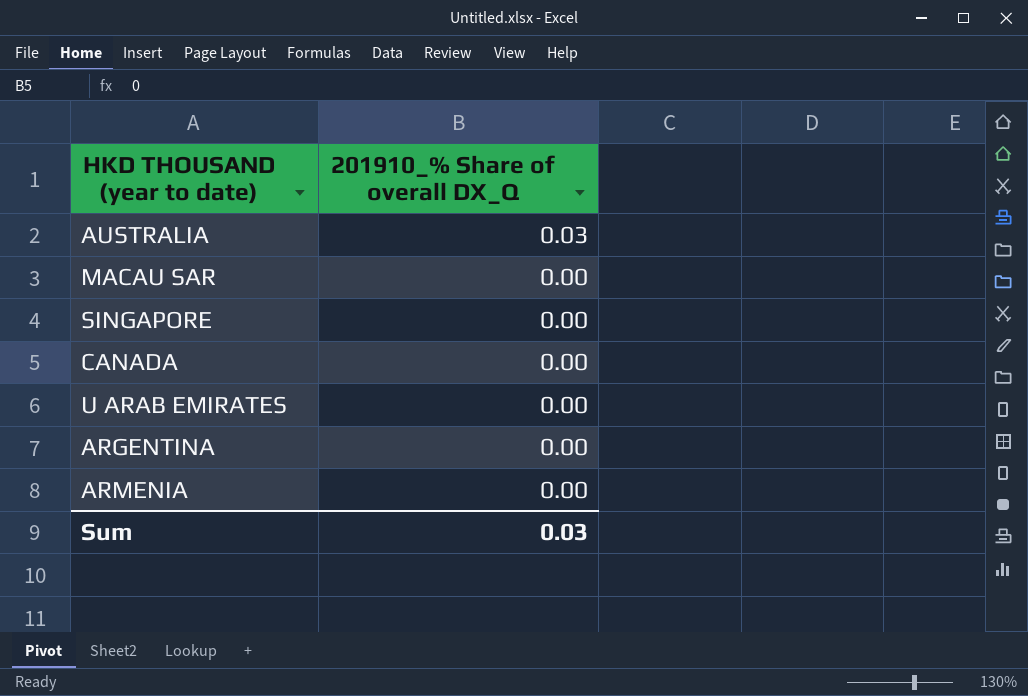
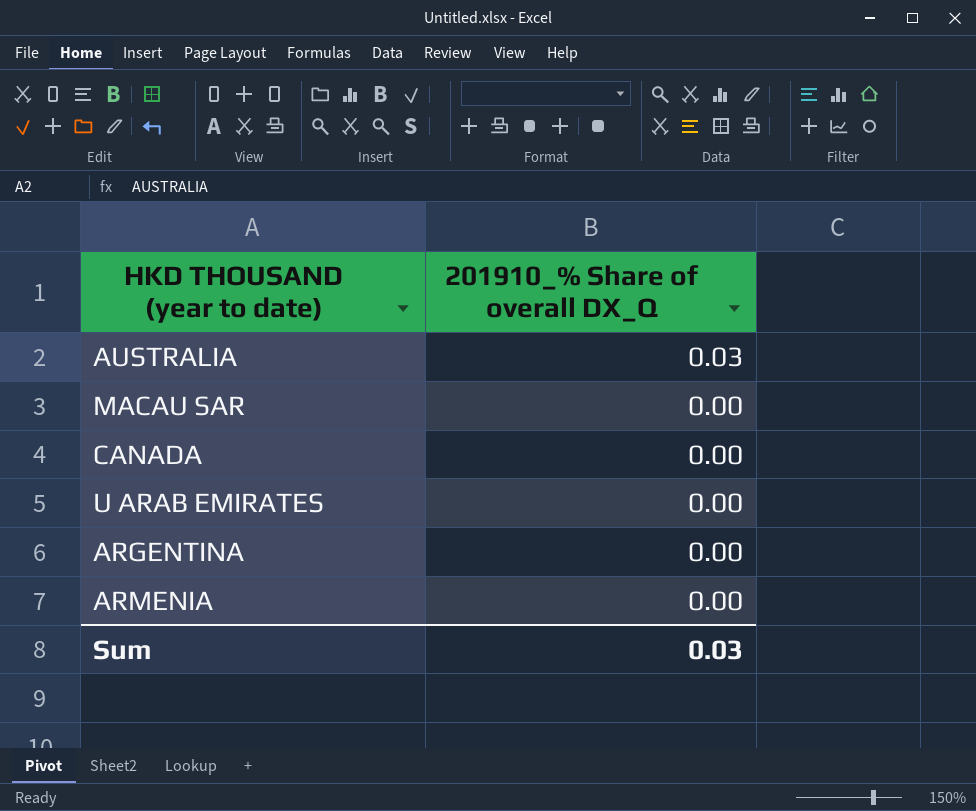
row SINGAPORE: 0.00 -> none

